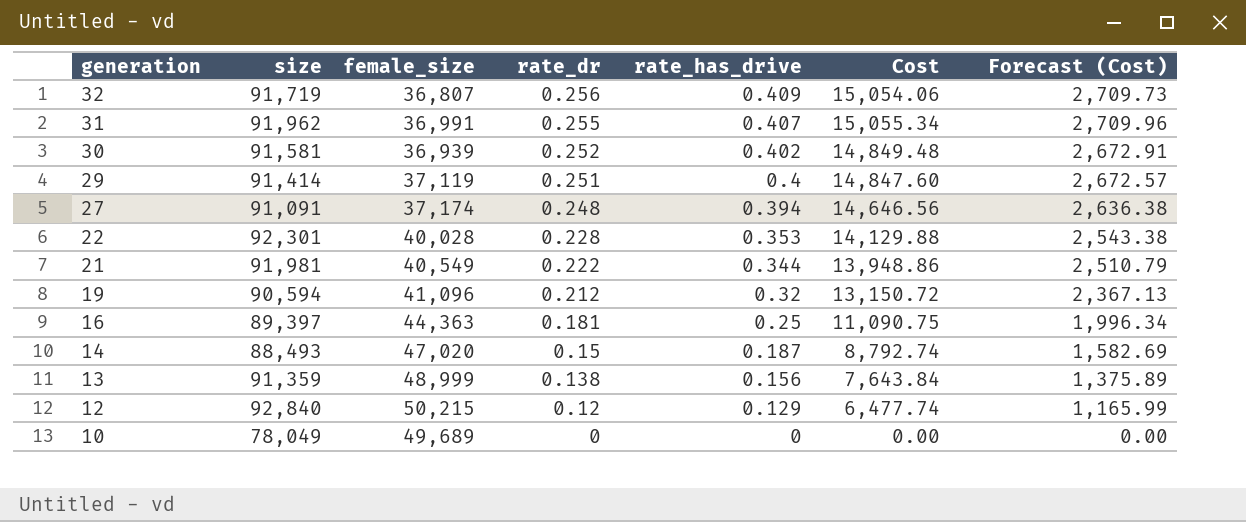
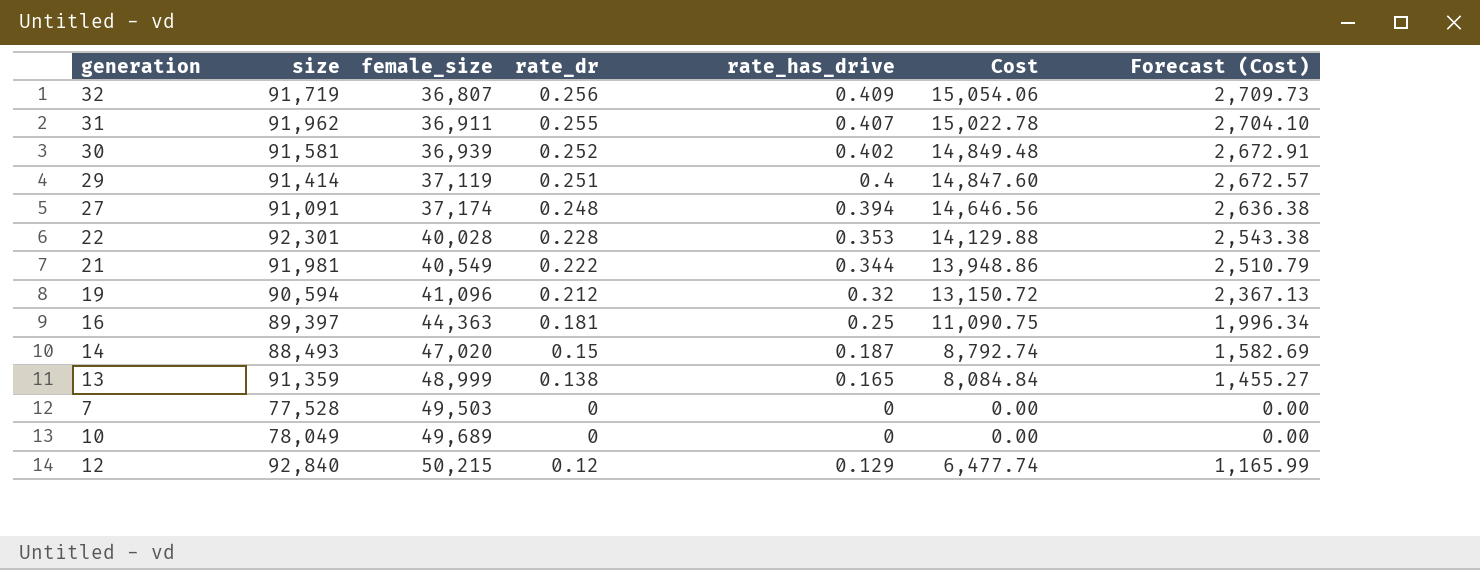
row order: generation descending -> female_size ascending
31 | female_size: 36,991 -> 36,911
31 | Cost: 15,055.34 -> 15,022.78
31 | Forecast (Cost): 2,709.96 -> 2,704.10
13 | rate_has_drive: 0.156 -> 0.165
13 | Cost: 7,643.84 -> 8,084.84
13 | Forecast (Cost): 1,375.89 -> 1,455.27
row 7: none -> 77,528 | 49,503 | 0 | 0 | 0.00 | 0.00

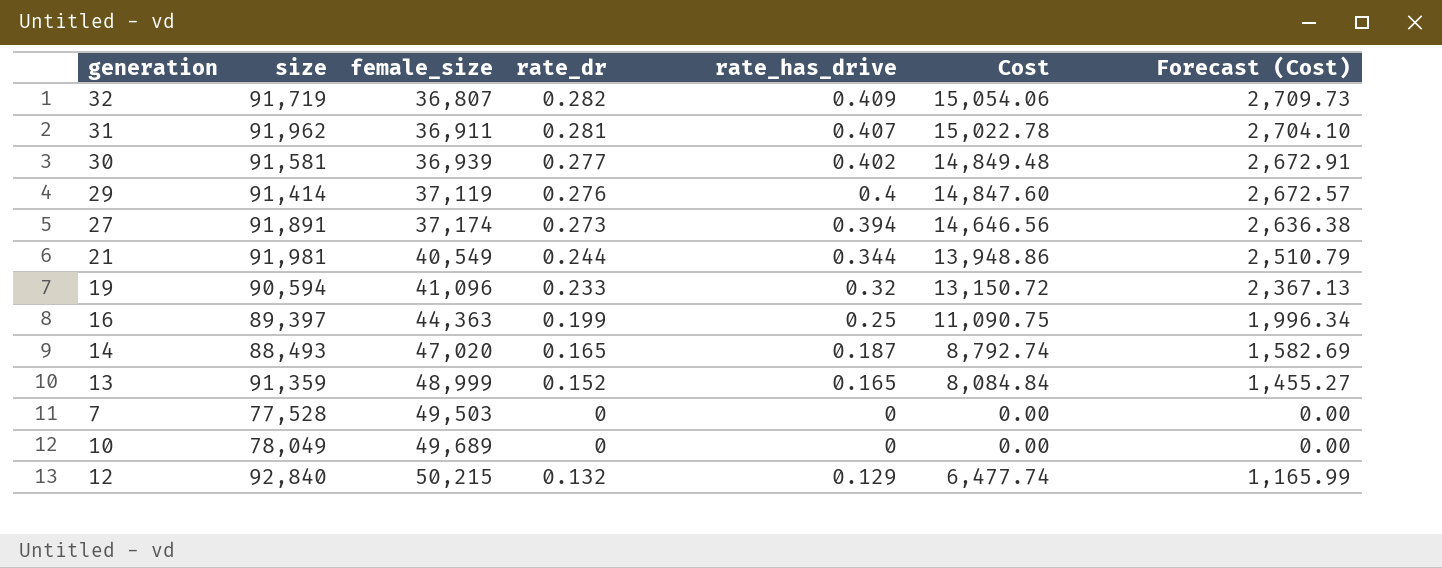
row 22: 92,301 | 40,028 | 0.228 | 0.353 | 14,129.88 | 2,543.38 -> none
32 | rate_dr: 0.256 -> 0.282
31 | rate_dr: 0.255 -> 0.281
30 | rate_dr: 0.252 -> 0.277
29 | rate_dr: 0.251 -> 0.276
27 | size: 91,091 -> 91,891
27 | rate_dr: 0.248 -> 0.273
21 | rate_dr: 0.222 -> 0.244
19 | rate_dr: 0.212 -> 0.233
16 | rate_dr: 0.181 -> 0.199
14 | rate_dr: 0.15 -> 0.165
13 | rate_dr: 0.138 -> 0.152
12 | rate_dr: 0.12 -> 0.132

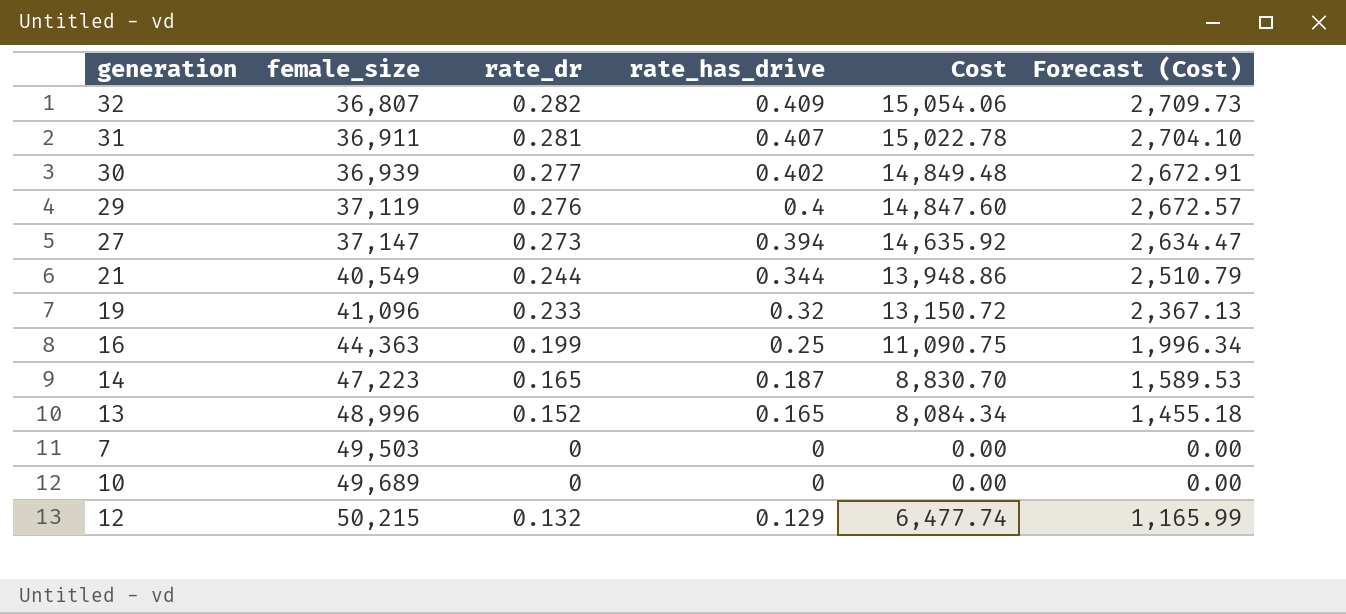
column size | position: 2 -> none
27 | female_size: 37,174 -> 37,147
27 | Cost: 14,646.56 -> 14,635.92
27 | Forecast (Cost): 2,636.38 -> 2,634.47
14 | female_size: 47,020 -> 47,223
14 | Cost: 8,792.74 -> 8,830.70
14 | Forecast (Cost): 1,582.69 -> 1,589.53
13 | female_size: 48,999 -> 48,996
13 | Cost: 8,084.84 -> 8,084.34
13 | Forecast (Cost): 1,455.27 -> 1,455.18

